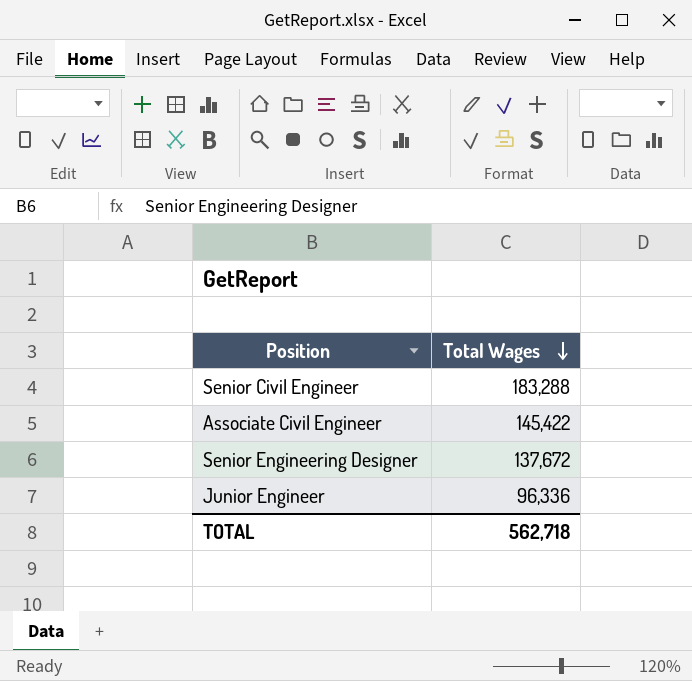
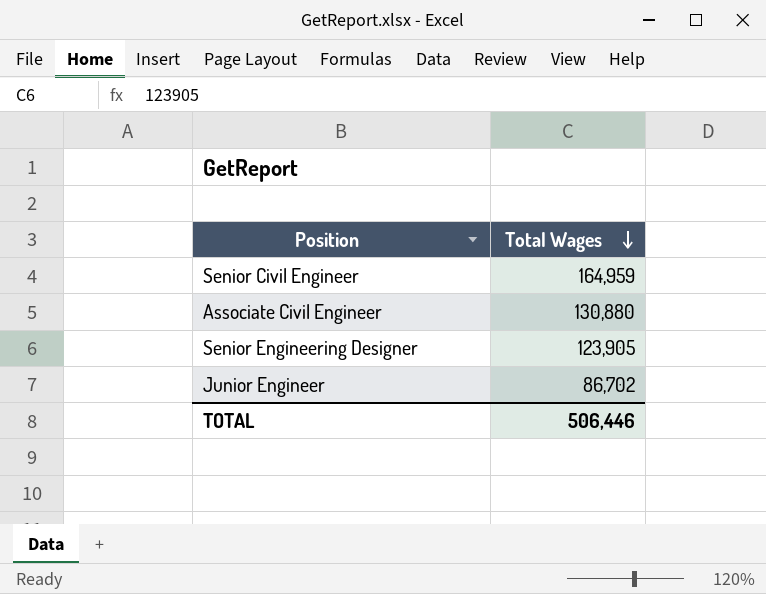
Senior Civil Engineer | Total Wages: 183,288 -> 164,959
Associate Civil Engineer | Total Wages: 145,422 -> 130,880
Senior Engineering Designer | Total Wages: 137,672 -> 123,905
Junior Engineer | Total Wages: 96,336 -> 86,702
TOTAL | Total Wages: 562,718 -> 506,446

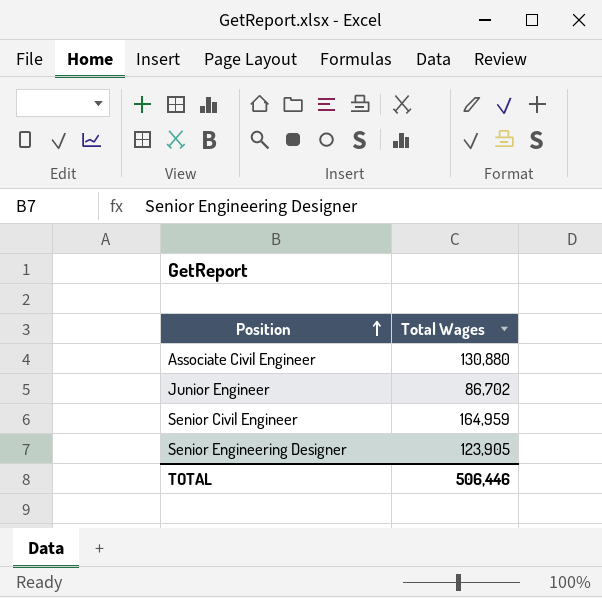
row order: Total Wages descending -> Position ascending

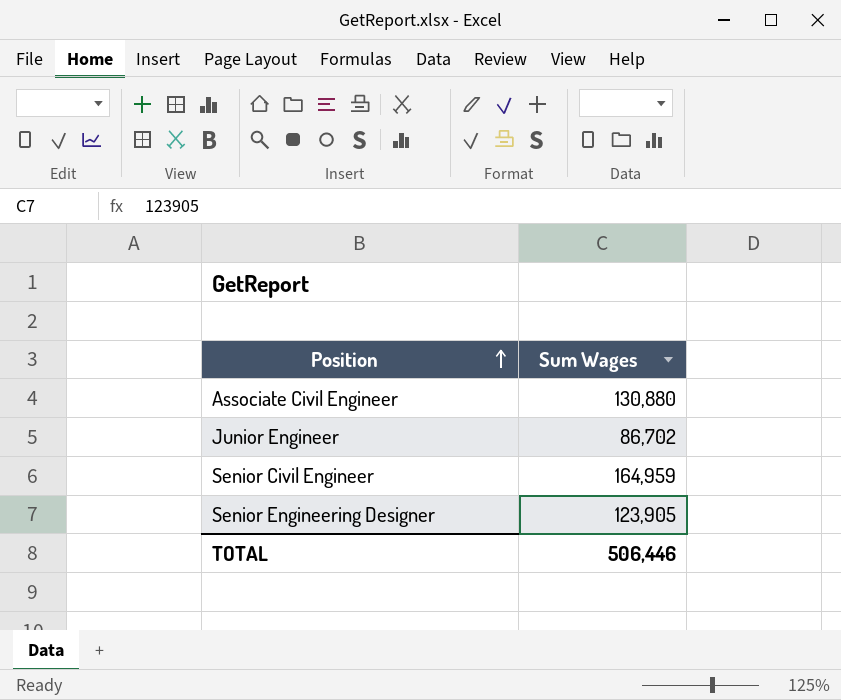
column name: Total Wages -> Sum Wages

